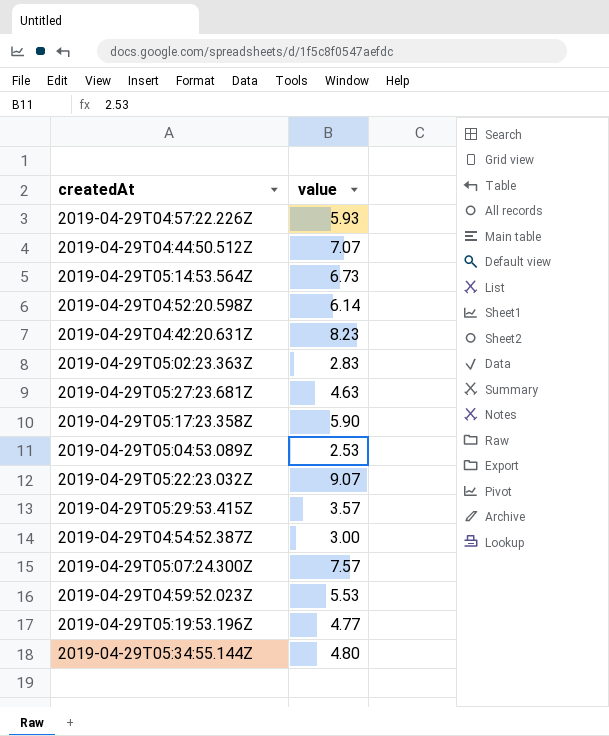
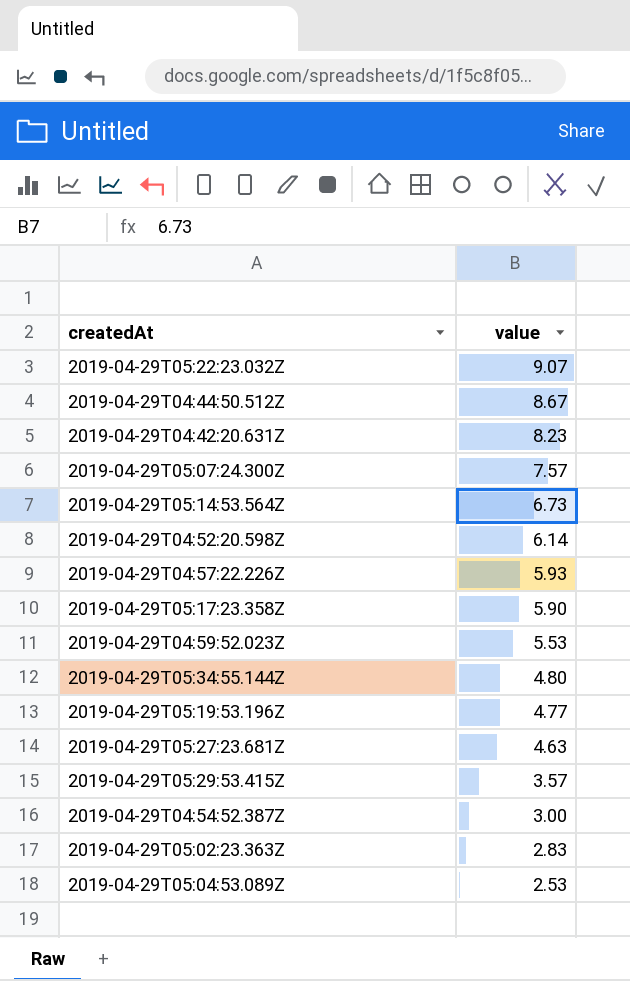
row order: none -> value descending
2019-04-29T04:44:50.512Z | value: 7.07 -> 8.67

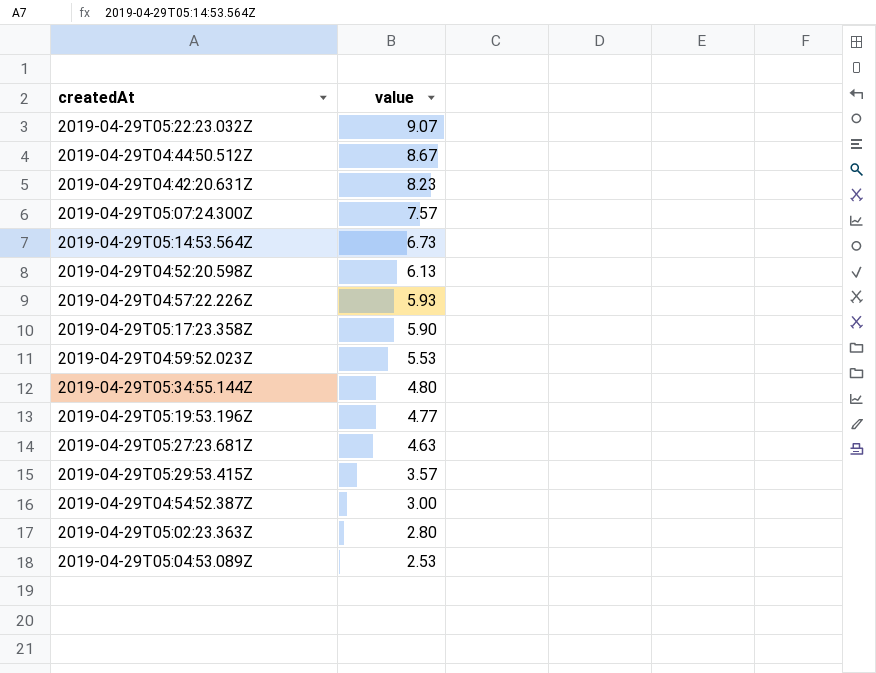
2019-04-29T04:52:20.598Z | value: 6.14 -> 6.13
2019-04-29T05:02:23.363Z | value: 2.83 -> 2.80

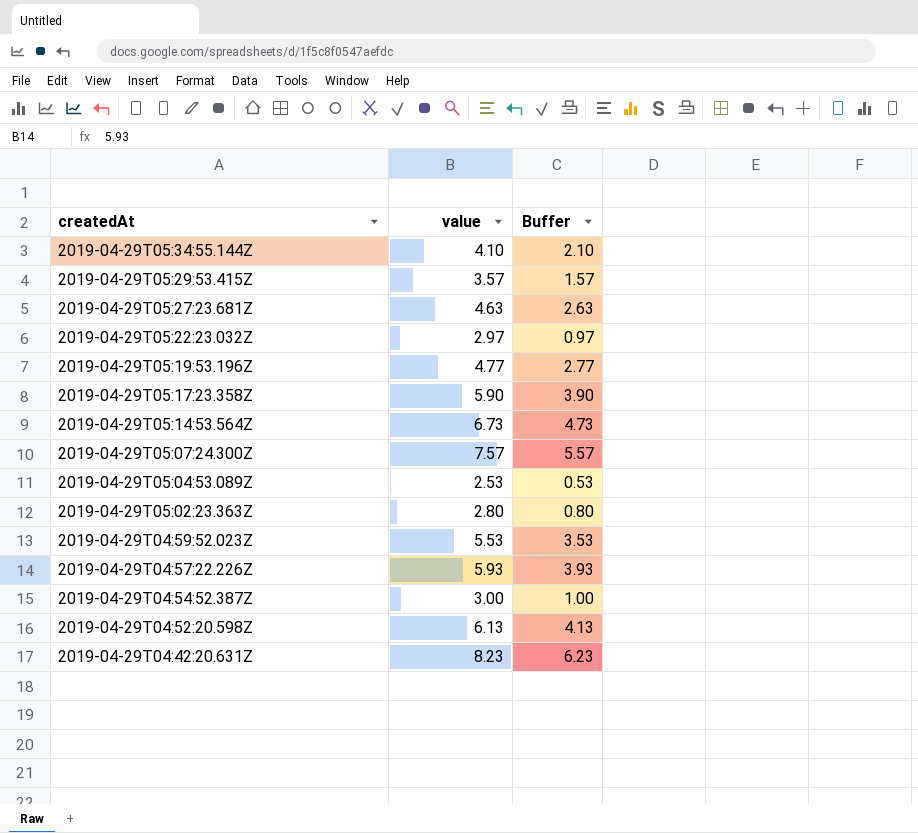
row order: value descending -> createdAt descending
column Buffer | formula: none -> [value] - 2
row 2019-04-29T04:44:50.512Z: 8.67 -> none
2019-04-29T05:34:55.144Z | value: 4.80 -> 4.10
2019-04-29T05:22:23.032Z | value: 9.07 -> 2.97

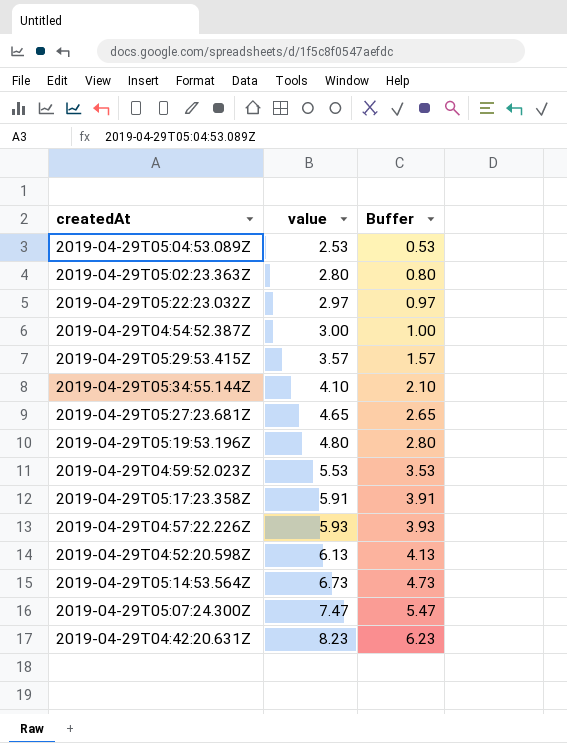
row order: createdAt descending -> value ascending
2019-04-29T05:27:23.681Z | value: 4.63 -> 4.65
2019-04-29T05:27:23.681Z | Buffer: 2.63 -> 2.65
2019-04-29T05:19:53.196Z | value: 4.77 -> 4.80
2019-04-29T05:19:53.196Z | Buffer: 2.77 -> 2.80
2019-04-29T05:17:23.358Z | value: 5.90 -> 5.91
2019-04-29T05:17:23.358Z | Buffer: 3.90 -> 3.91
2019-04-29T05:07:24.300Z | value: 7.57 -> 7.47
2019-04-29T05:07:24.300Z | Buffer: 5.57 -> 5.47

